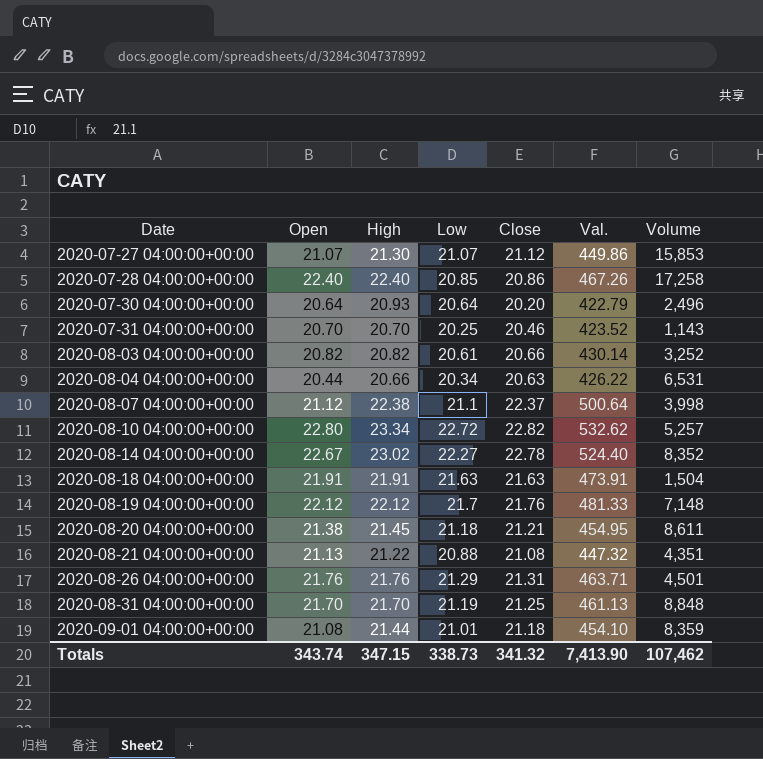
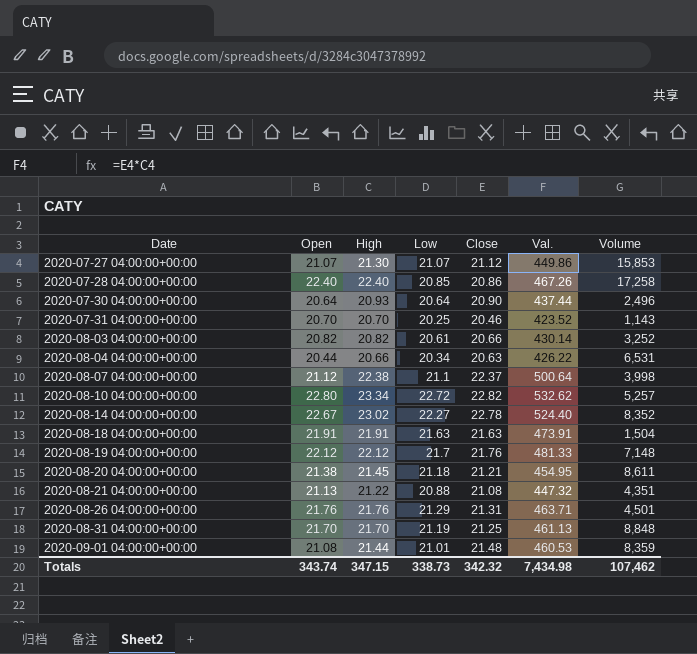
2020-07-30 04:00:00+00:00 | Close: 20.20 -> 20.90
2020-07-30 04:00:00+00:00 | Val.: 422.79 -> 437.44
2020-09-01 04:00:00+00:00 | Close: 21.18 -> 21.48
2020-09-01 04:00:00+00:00 | Val.: 454.10 -> 460.53
Totals | Close: 341.32 -> 342.32
Totals | Val.: 7,413.90 -> 7,434.98

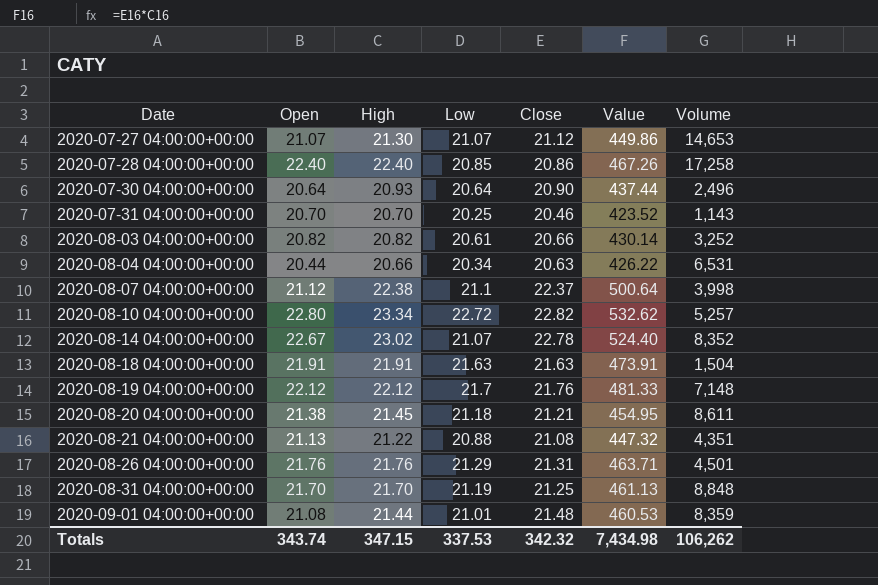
column name: Val. -> Value
2020-07-27 04:00:00+00:00 | Volume: 15,853 -> 14,653
2020-08-14 04:00:00+00:00 | Low: 22.27 -> 21.07
Totals | Low: 338.73 -> 337.53
Totals | Volume: 107,462 -> 106,262

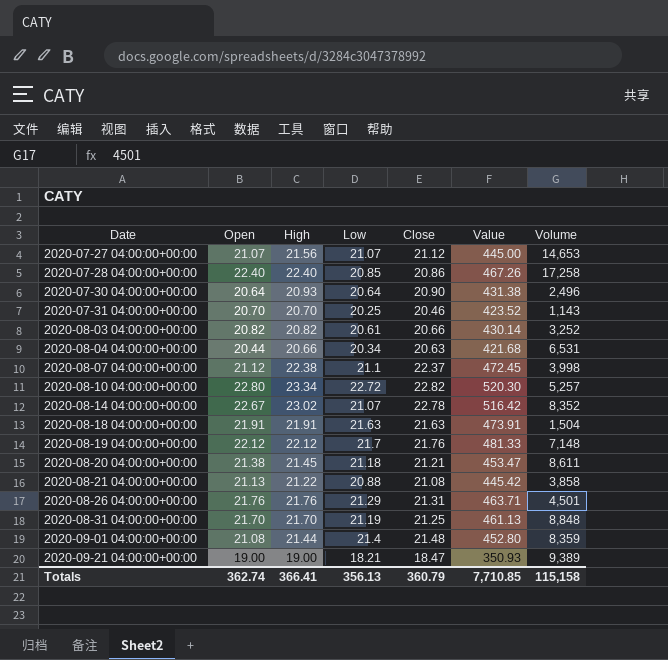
column Value | formula: [High] * [Close] -> [Open] * [Close]
2020-07-27 04:00:00+00:00 | High: 21.30 -> 21.56
2020-08-21 04:00:00+00:00 | Volume: 4,351 -> 3,858
2020-09-01 04:00:00+00:00 | Low: 21.01 -> 21.4
row 2020-09-21 04:00:00+00:00: none -> 19.00 | 19.00 | 18.21 | 18.47 | 350.93 | 9,389
Totals | Open: 343.74 -> 362.74
Totals | High: 347.15 -> 366.41
Totals | Low: 337.53 -> 356.13
Totals | Close: 342.32 -> 360.79
Totals | Value: 7,434.98 -> 7,710.85
Totals | Volume: 106,262 -> 115,158

